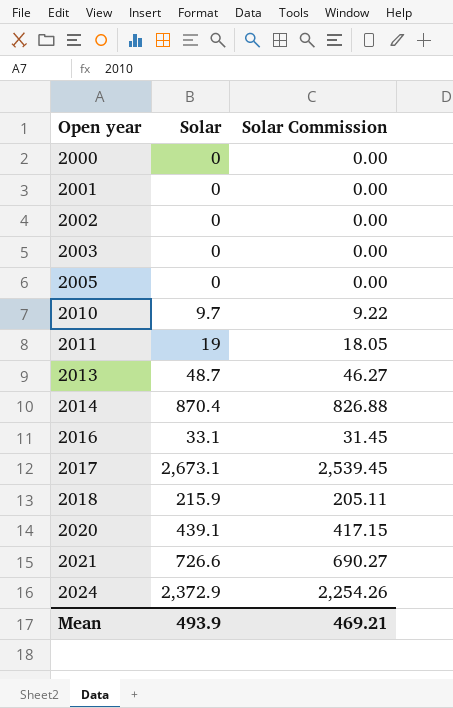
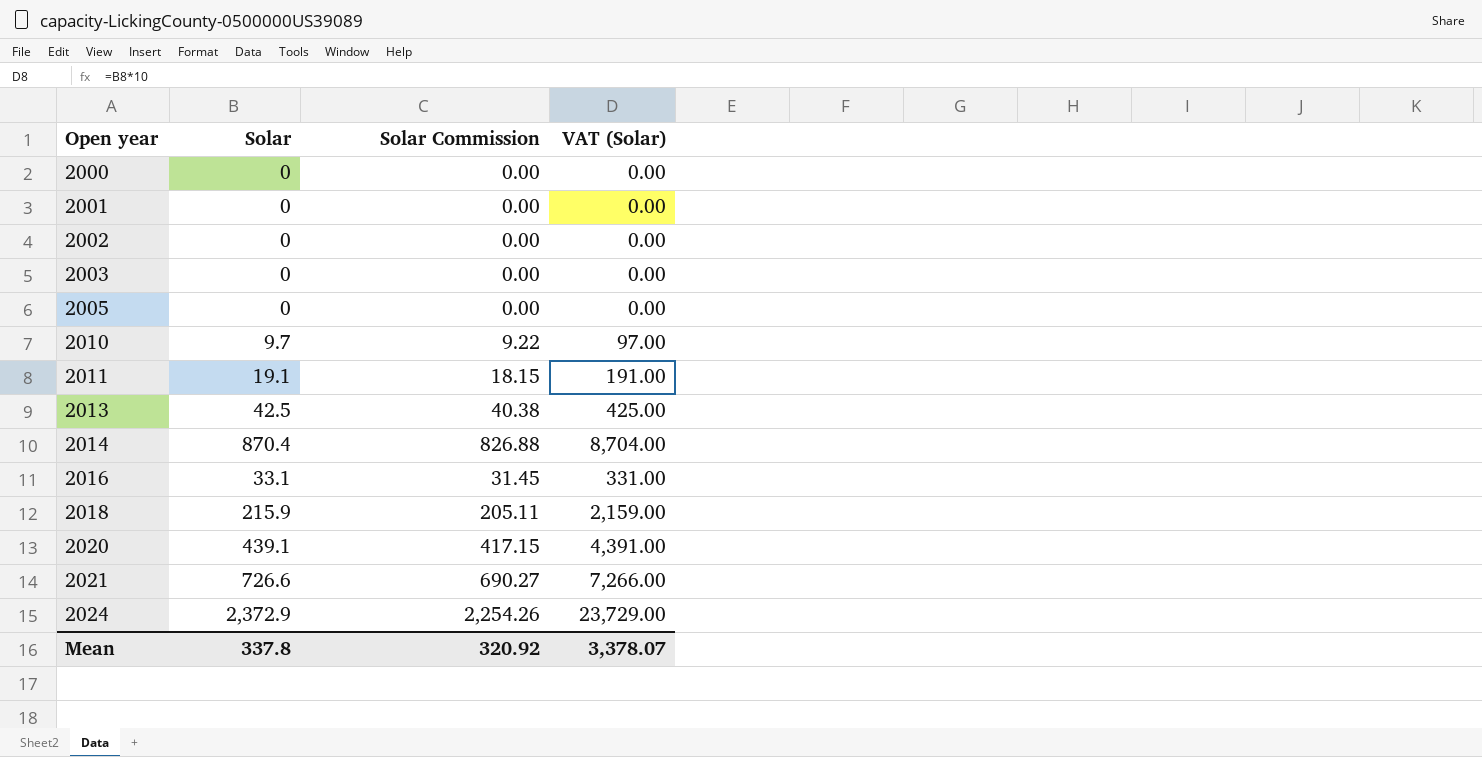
column VAT (Solar) | formula: none -> [Solar] * 10
row 2017: 2,673.1 | 2,539.45 -> none
2011 | Solar: 19 -> 19.1
2011 | Solar Commission: 18.05 -> 18.15
2013 | Solar: 48.7 -> 42.5
2013 | Solar Commission: 46.27 -> 40.38
Mean | Solar: 493.9 -> 337.8
Mean | Solar Commission: 469.21 -> 320.92

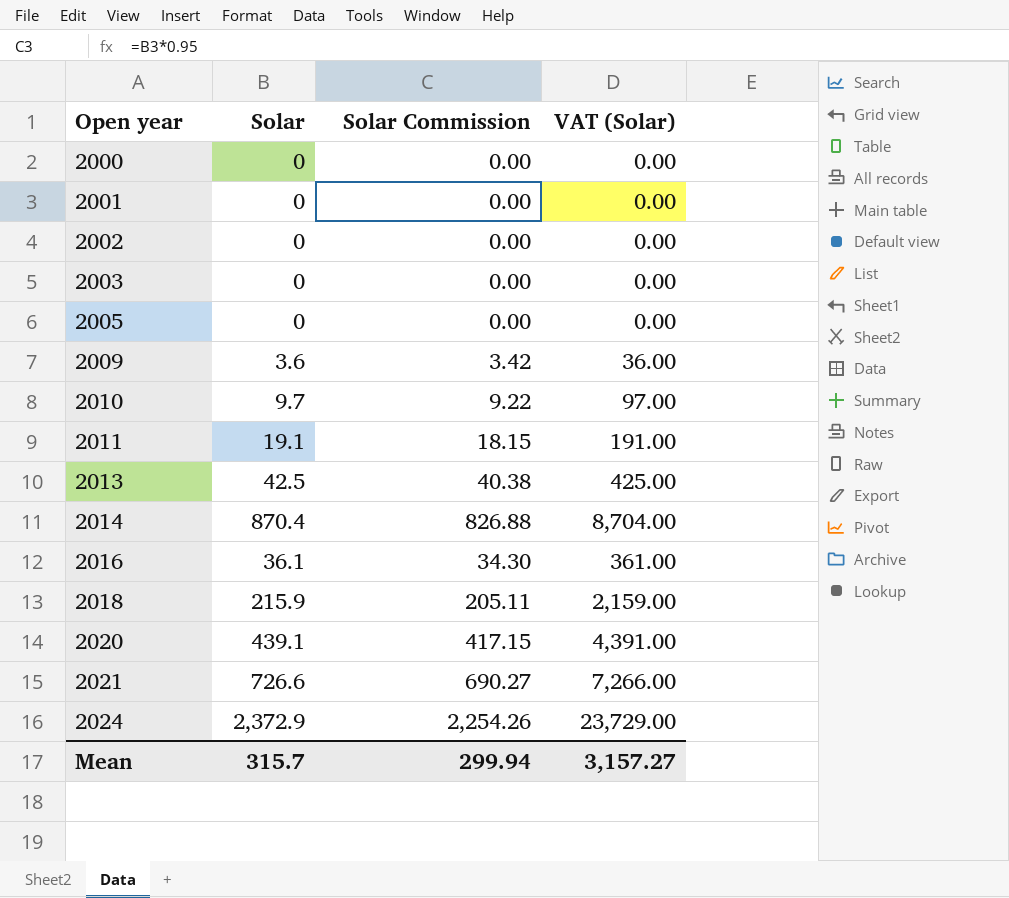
row 2009: none -> 3.6 | 3.42 | 36.00
2016 | Solar: 33.1 -> 36.1
2016 | Solar Commission: 31.45 -> 34.30
2016 | VAT (Solar): 331.00 -> 361.00
Mean | Solar: 337.8 -> 315.7
Mean | Solar Commission: 320.92 -> 299.94
Mean | VAT (Solar): 3,378.07 -> 3,157.27

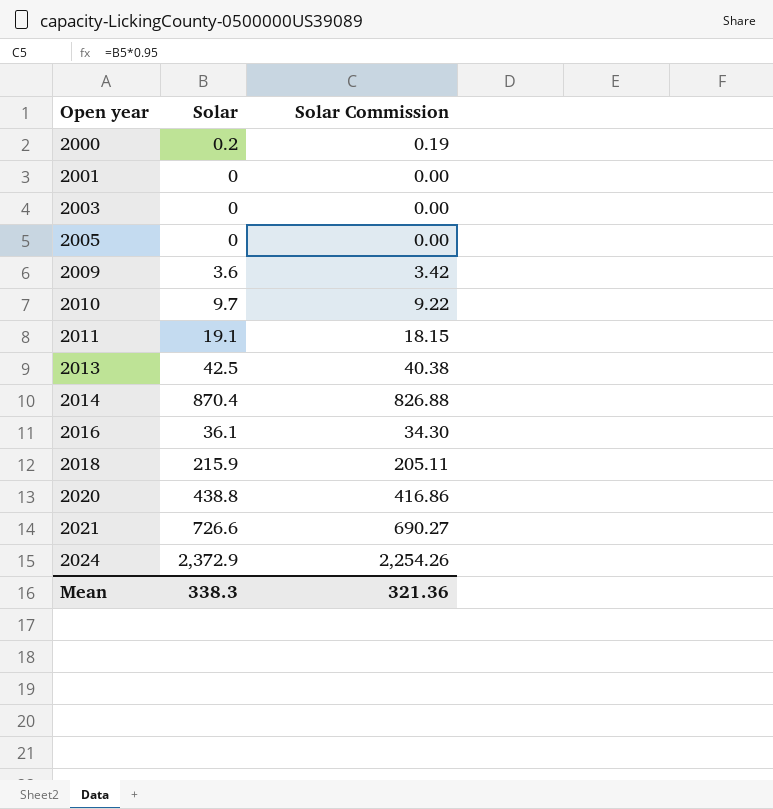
column VAT (Solar) | formula: [Solar] * 10 -> none
row 2002: 0 | 0.00 | 0.00 -> none
2000 | Solar: 0 -> 0.2
2000 | Solar Commission: 0.00 -> 0.19
2020 | Solar: 439.1 -> 438.8
2020 | Solar Commission: 417.15 -> 416.86
Mean | Solar: 315.7 -> 338.3
Mean | Solar Commission: 299.94 -> 321.36

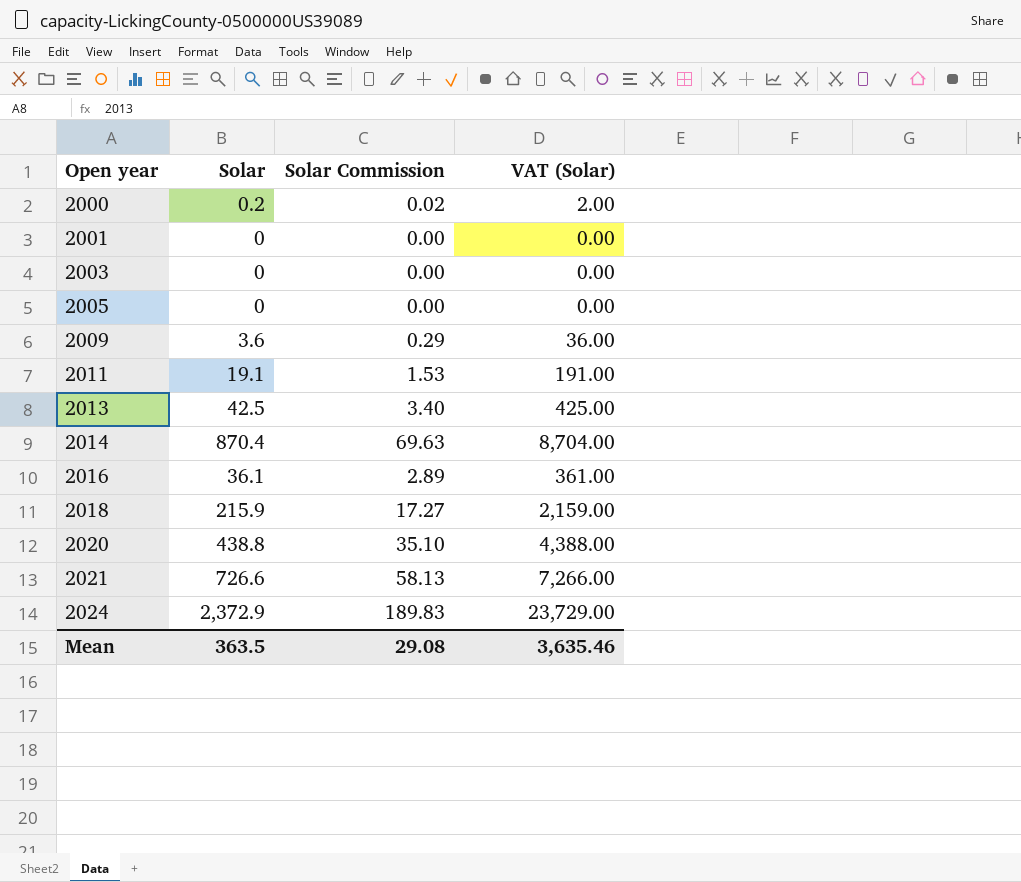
column Solar Commission | formula: [Solar] * 0.95 -> [Solar] * 0.08
column VAT (Solar) | formula: none -> [Solar] * 10
row 2010: 9.7 | 9.22 -> none
Mean | Solar: 338.3 -> 363.5
Mean | Solar Commission: 321.36 -> 29.08

